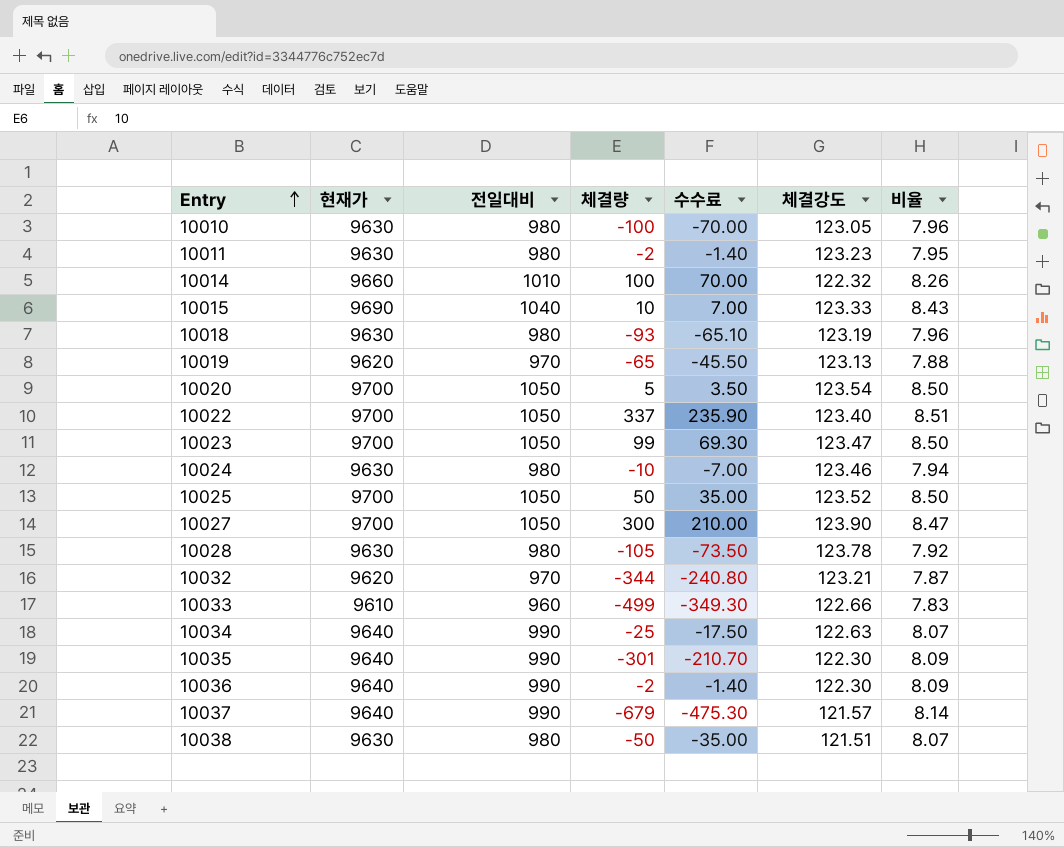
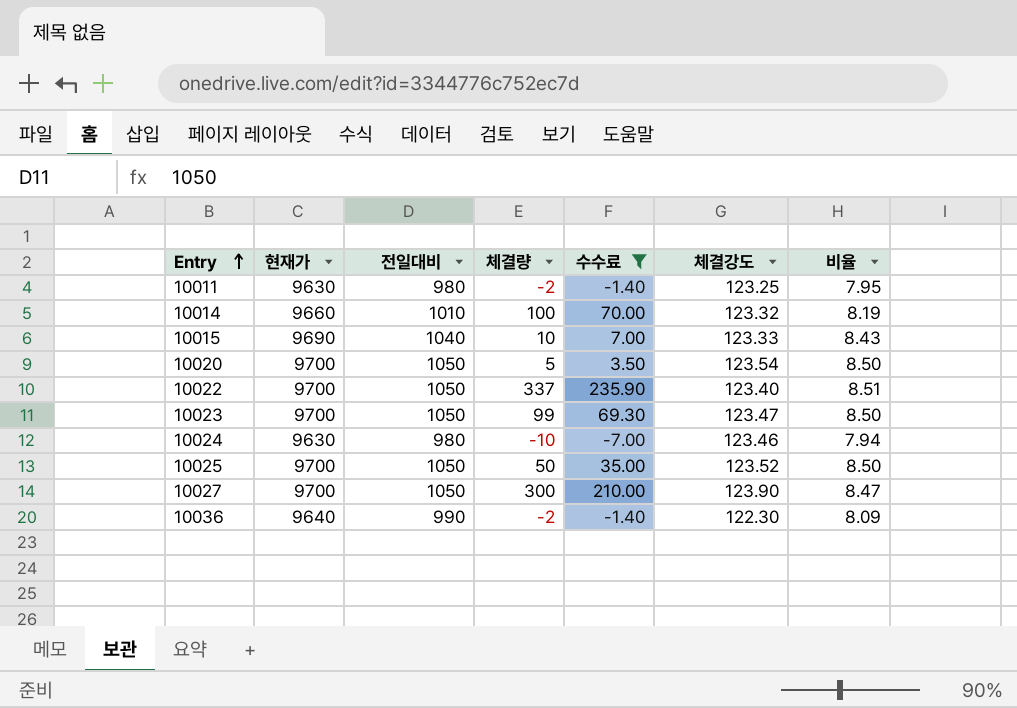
filter: none -> 수수료 >= -7.00
10011 | 체결강도: 123.23 -> 123.25
10014 | 체결강도: 122.32 -> 123.32
10014 | 비율: 8.26 -> 8.19

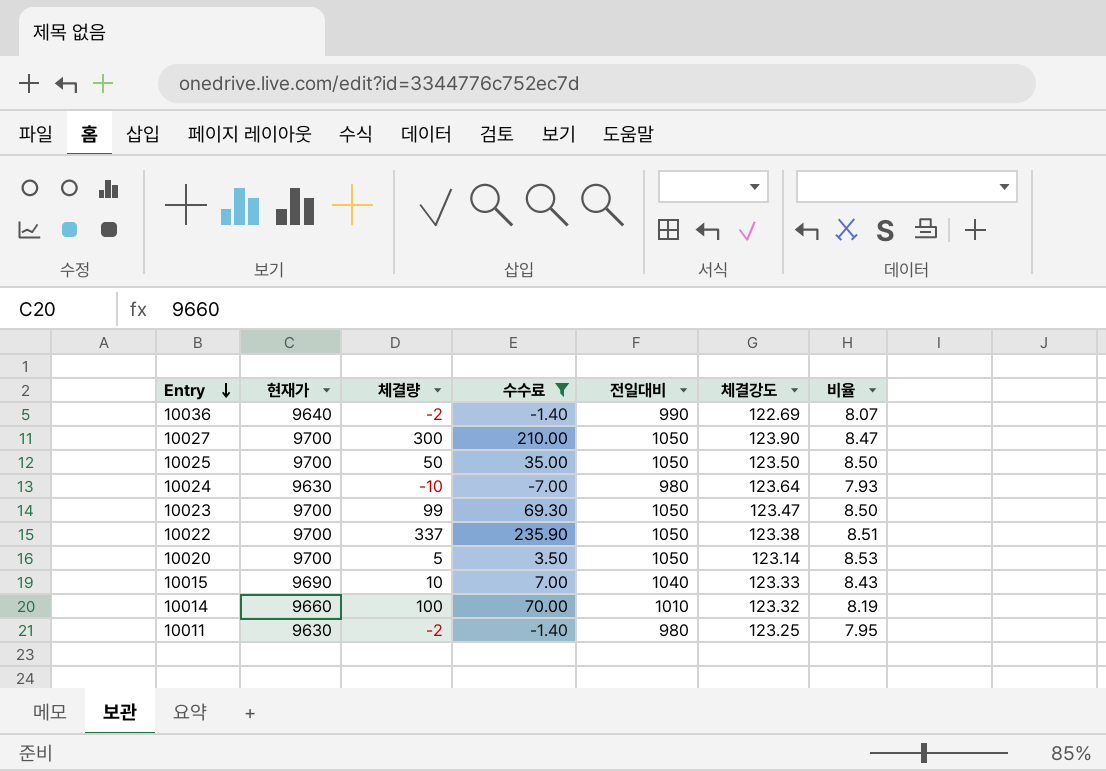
row order: Entry ascending -> Entry descending
column 전일대비 | position: 3 -> 5
10036 | 체결강도: 122.30 -> 122.69
10036 | 비율: 8.09 -> 8.07
10025 | 체결강도: 123.52 -> 123.50
10024 | 체결강도: 123.46 -> 123.64
10024 | 비율: 7.94 -> 7.93
10022 | 체결강도: 123.40 -> 123.38
10020 | 체결강도: 123.54 -> 123.14
10020 | 비율: 8.50 -> 8.53

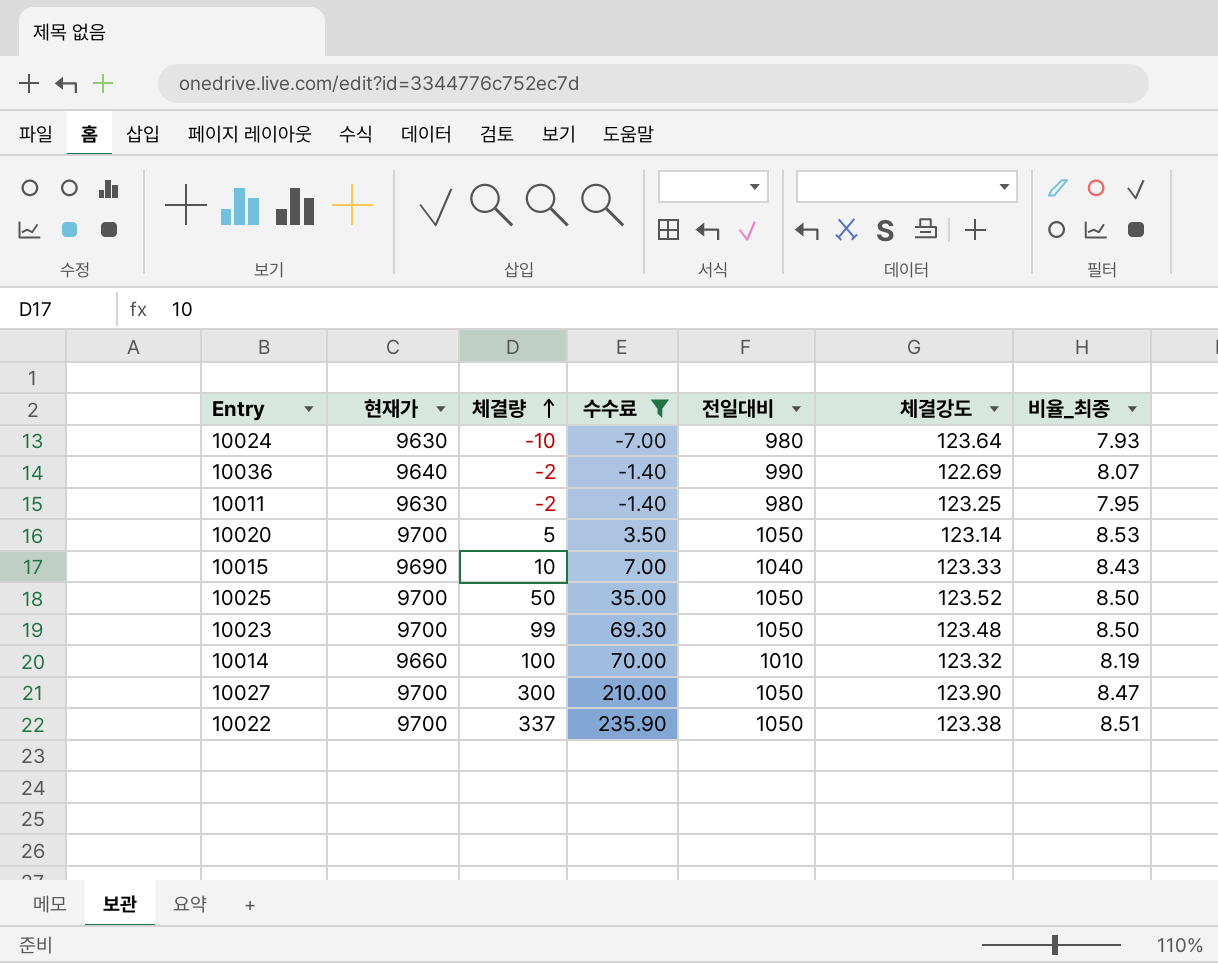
row order: Entry descending -> 체결량 ascending
column name: 비율 -> 비율_최종
10025 | 체결강도: 123.50 -> 123.52
10023 | 체결강도: 123.47 -> 123.48

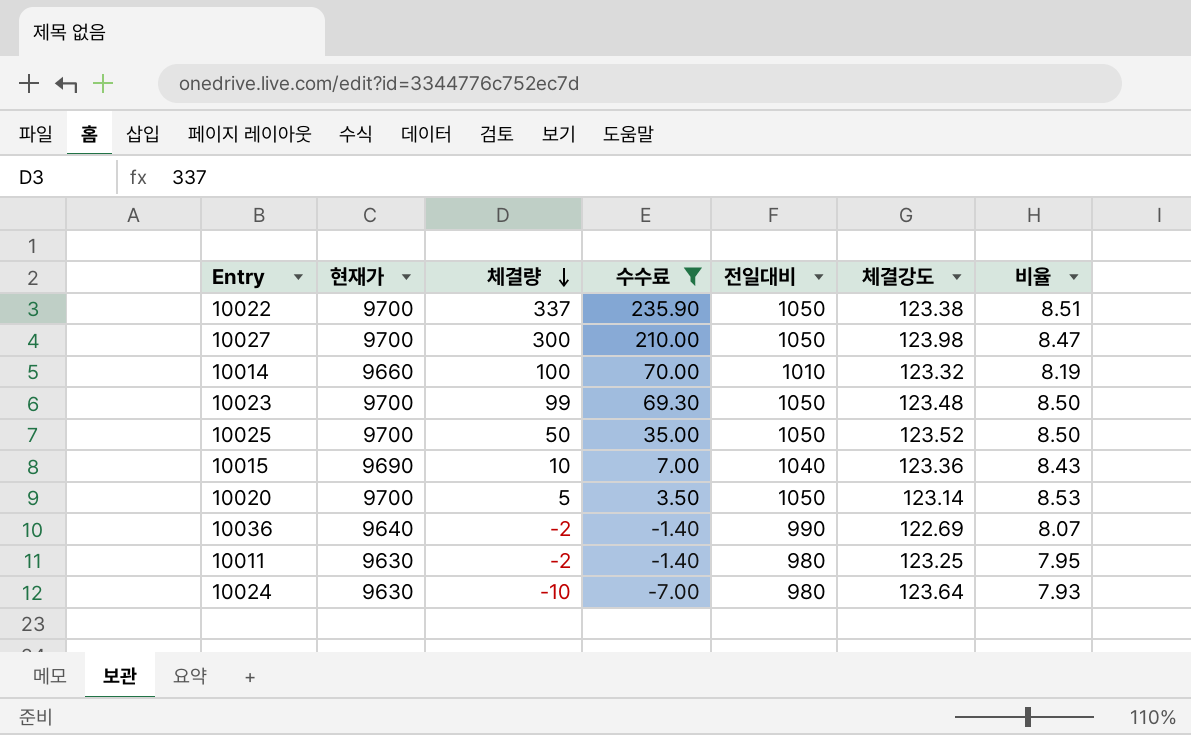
row order: 체결량 ascending -> 체결량 descending
column name: 비율_최종 -> 비율
10027 | 체결강도: 123.90 -> 123.98
10015 | 체결강도: 123.33 -> 123.36

